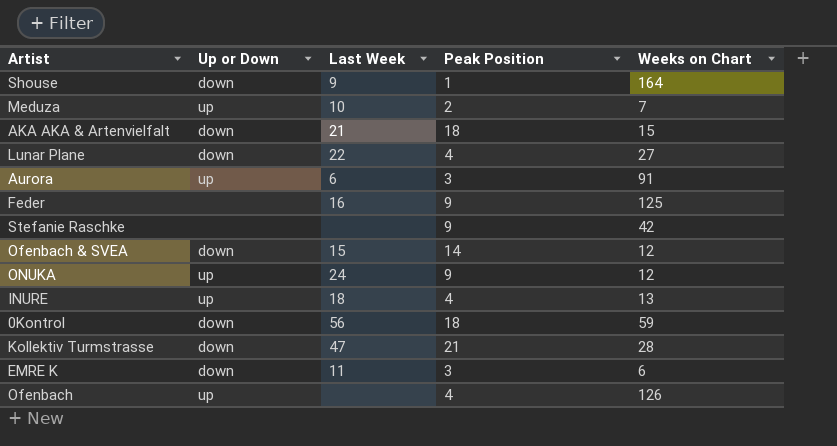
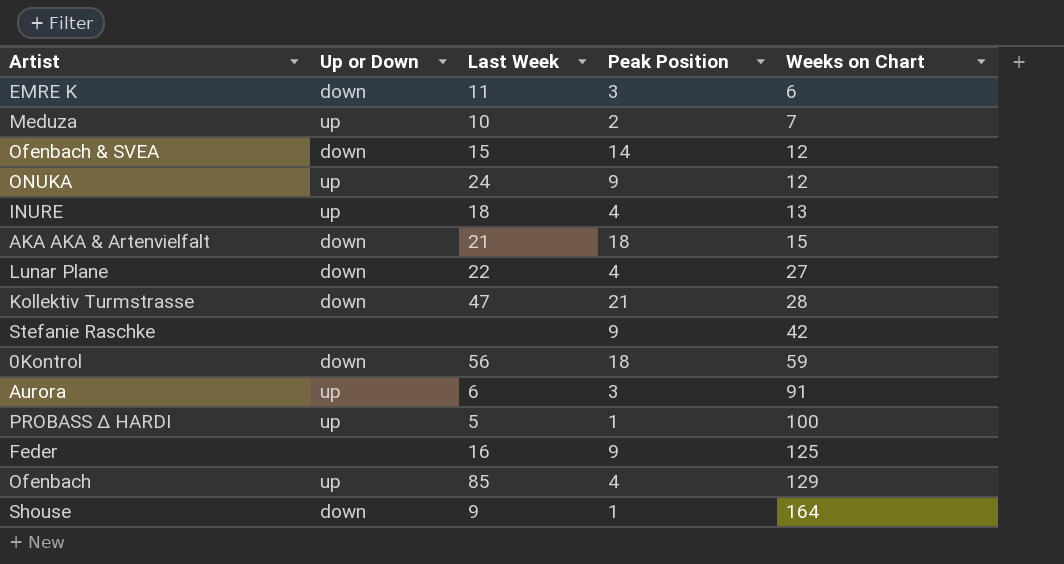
row order: none -> Weeks on Chart ascending
row PROBASS ∆ HARDI: none -> up | 5 | 1 | 100
Ofenbach | Last Week: none -> 85
Ofenbach | Weeks on Chart: 126 -> 129

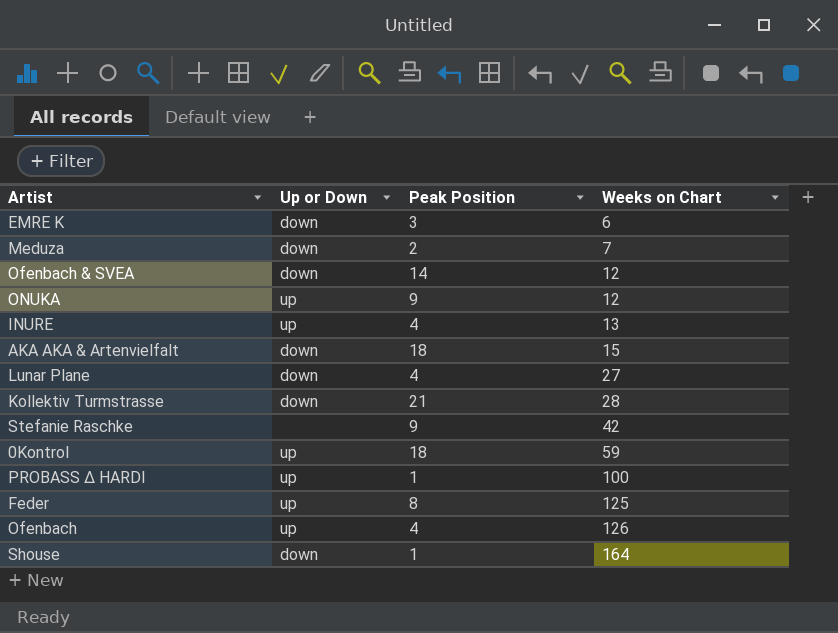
column Last Week | position: 3 -> none
row Aurora: up | 6 | 3 | 91 -> none
Meduza | Up or Down: up -> down
0Kontrol | Up or Down: down -> up
Feder | Up or Down: none -> up
Feder | Peak Position: 9 -> 8
Ofenbach | Weeks on Chart: 129 -> 126

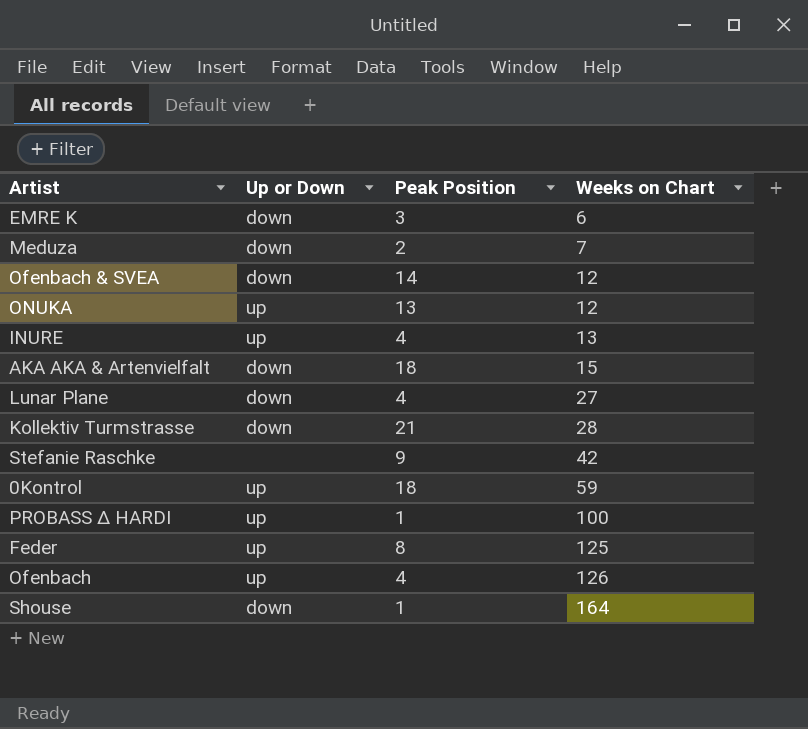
ONUKA | Peak Position: 9 -> 13

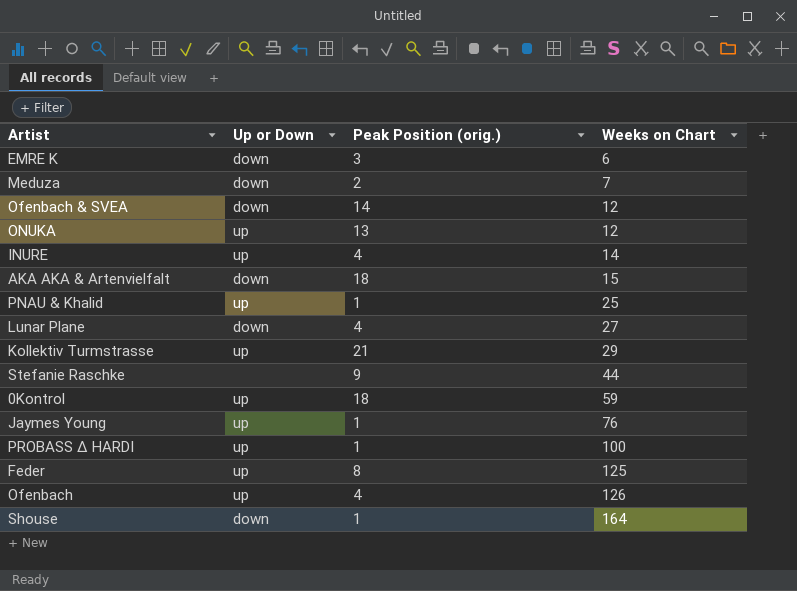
column name: Peak Position -> Peak Position (orig.)
INURE | Weeks on Chart: 13 -> 14
row PNAU & Khalid: none -> up | 1 | 25
Kollektiv Turmstrasse | Up or Down: down -> up
Kollektiv Turmstrasse | Weeks on Chart: 28 -> 29
Stefanie Raschke | Weeks on Chart: 42 -> 44
row Jaymes Young: none -> up | 1 | 76

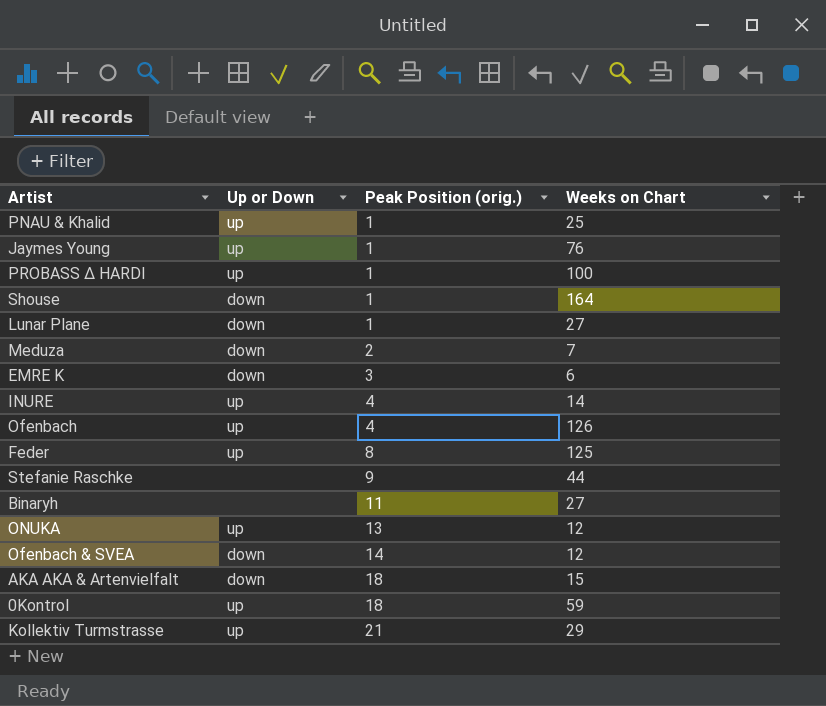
row order: Weeks on Chart ascending -> Peak Position (orig.) ascending
Lunar Plane | Peak Position (orig.): 4 -> 1
row Binaryh: none -> none | 11 | 27

